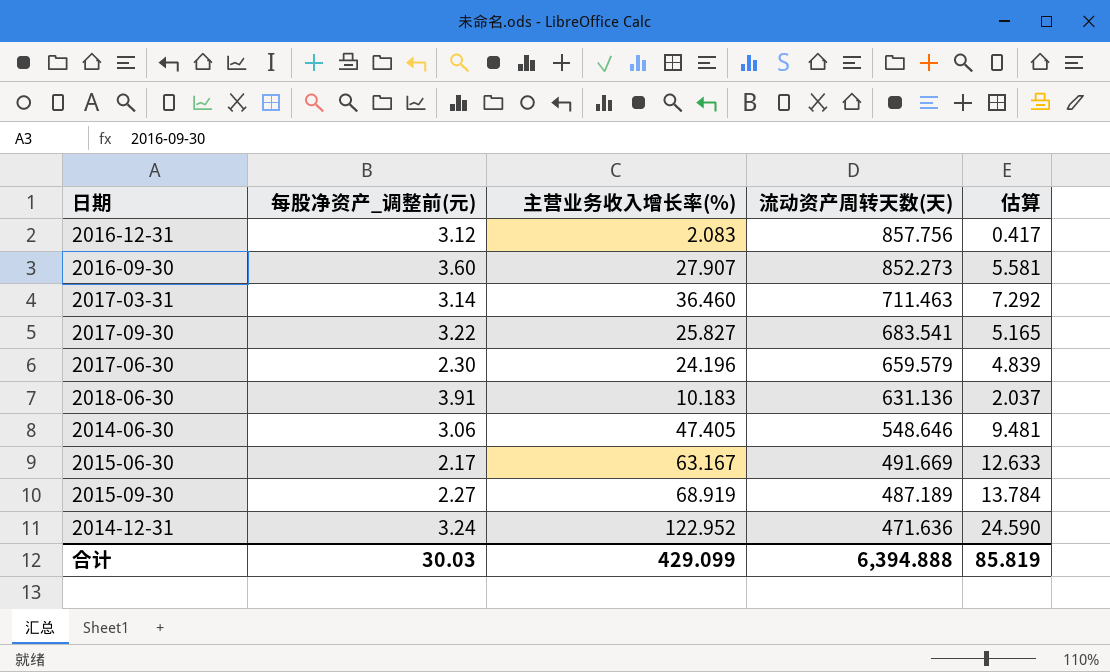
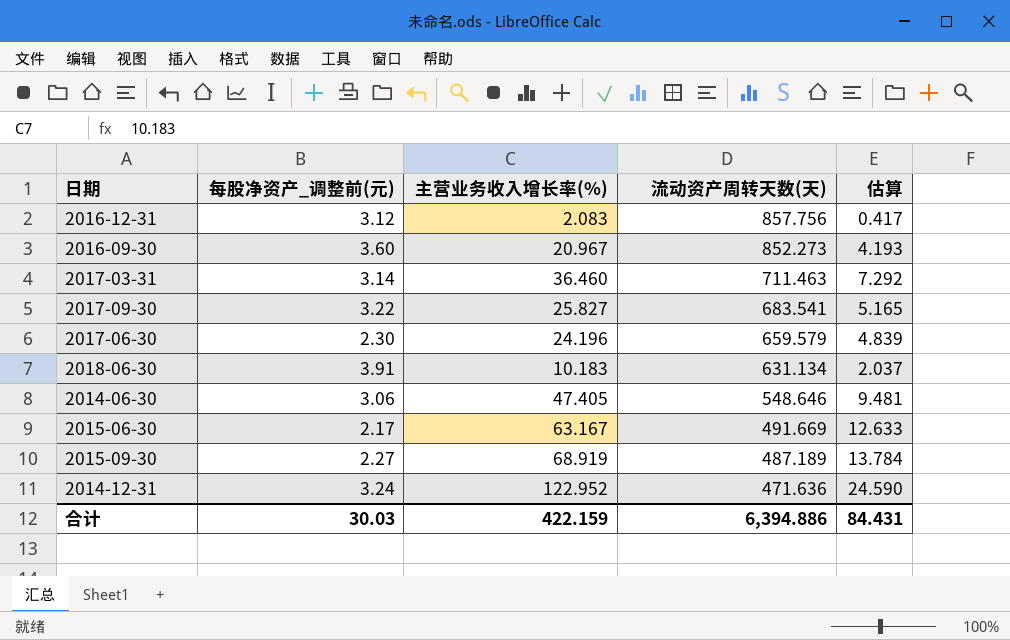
2016-09-30 | 主营业务收入增长率(%): 27.907 -> 20.967
2016-09-30 | 估算: 5.581 -> 4.193
2018-06-30 | 流动资产周转天数(天): 631.136 -> 631.134
合计 | 主营业务收入增长率(%): 429.099 -> 422.159
合计 | 流动资产周转天数(天): 6,394.888 -> 6,394.886
合计 | 估算: 85.819 -> 84.431

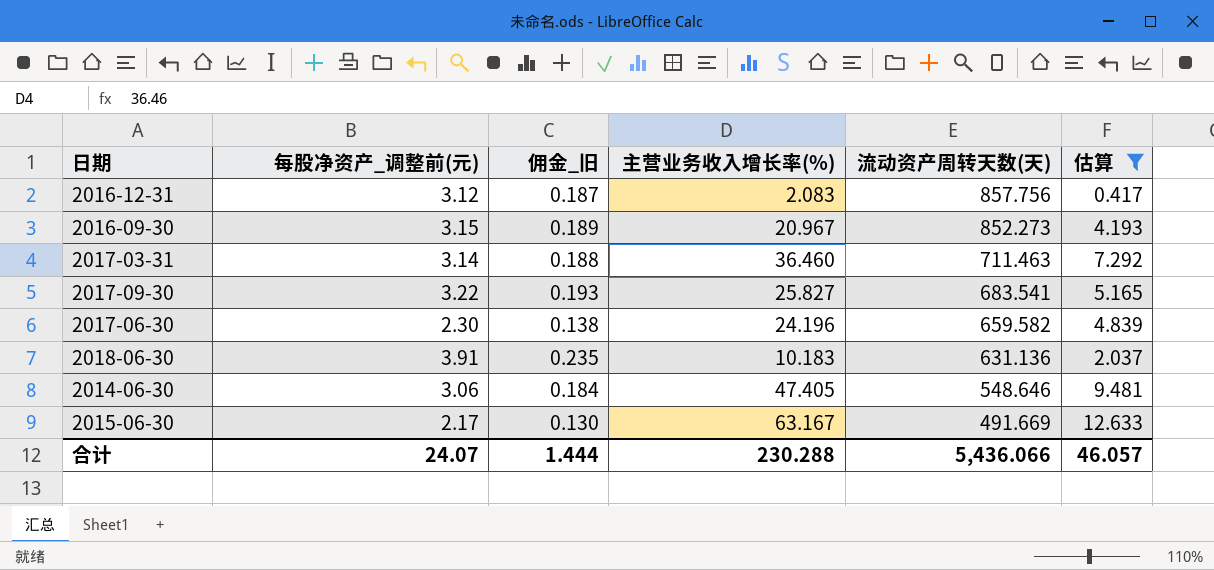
filter: none -> 估算 <= 12.633
column 佣金_旧 | formula: none -> [每股净资产_调整前(元)] * 0.06
2016-09-30 | 每股净资产_调整前(元): 3.60 -> 3.15
2017-06-30 | 流动资产周转天数(天): 659.579 -> 659.582
2018-06-30 | 流动资产周转天数(天): 631.134 -> 631.136
合计 | 每股净资产_调整前(元): 30.03 -> 24.07
合计 | 主营业务收入增长率(%): 422.159 -> 230.288
合计 | 流动资产周转天数(天): 6,394.886 -> 5,436.066
合计 | 估算: 84.431 -> 46.057

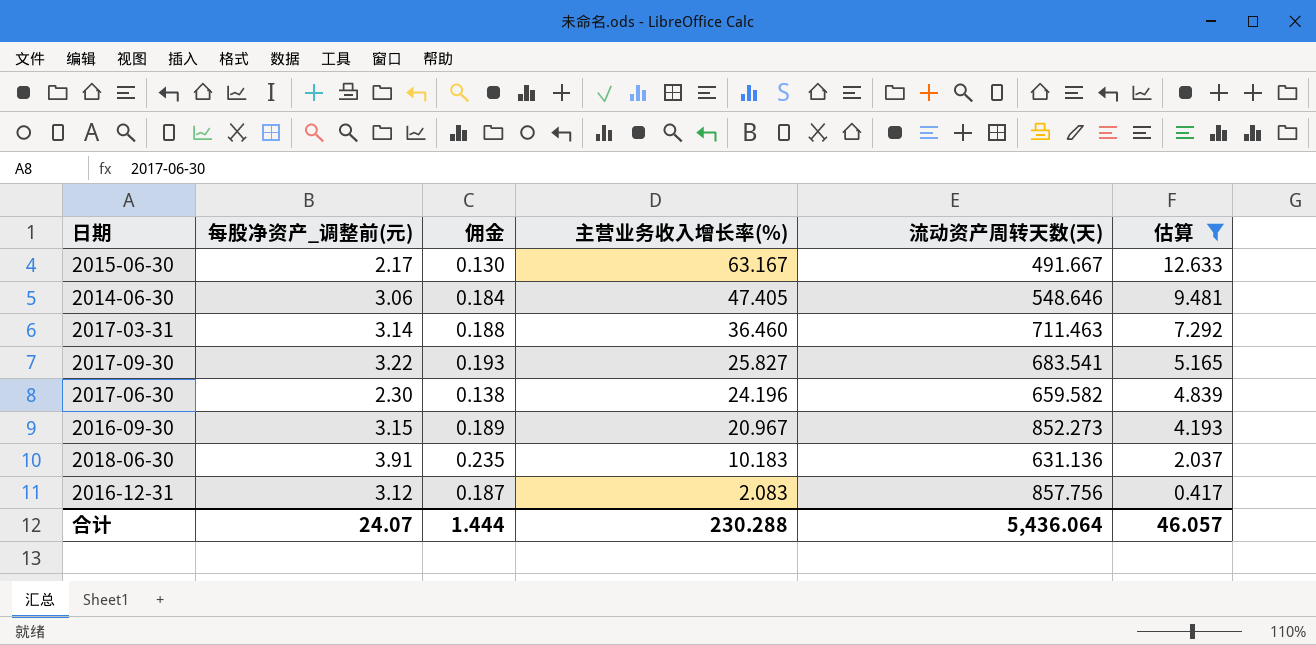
row order: 流动资产周转天数(天) descending -> 主营业务收入增长率(%) descending
column name: 佣金_旧 -> 佣金
2015-06-30 | 流动资产周转天数(天): 491.669 -> 491.667
合计 | 流动资产周转天数(天): 5,436.066 -> 5,436.064

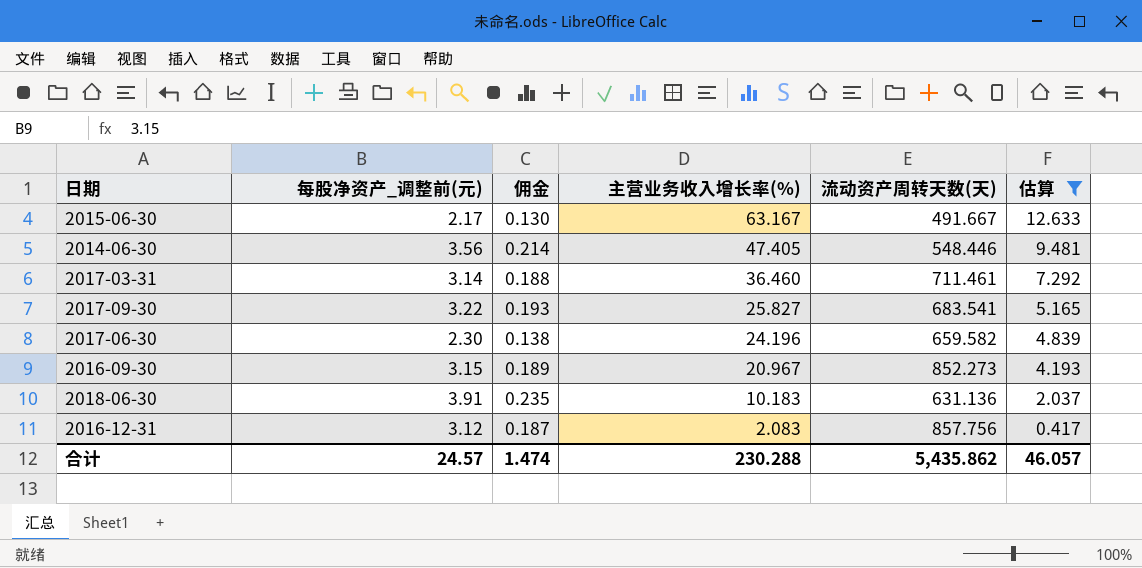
2014-06-30 | 每股净资产_调整前(元): 3.06 -> 3.56
2014-06-30 | 佣金: 0.184 -> 0.214
2014-06-30 | 流动资产周转天数(天): 548.646 -> 548.446
2017-03-31 | 流动资产周转天数(天): 711.463 -> 711.461
合计 | 每股净资产_调整前(元): 24.07 -> 24.57
合计 | 佣金: 1.444 -> 1.474
合计 | 流动资产周转天数(天): 5,436.064 -> 5,435.862

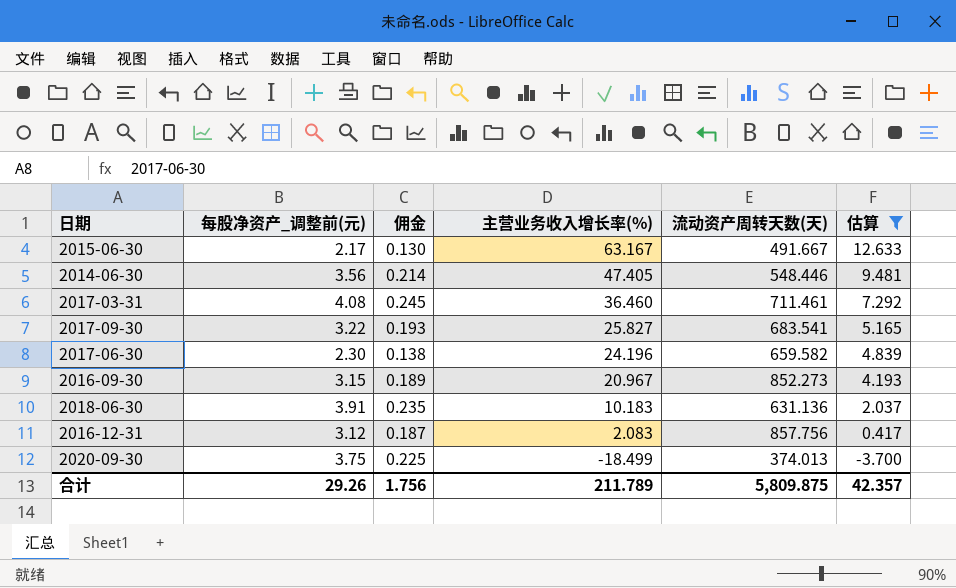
2017-03-31 | 每股净资产_调整前(元): 3.14 -> 4.08
2017-03-31 | 佣金: 0.188 -> 0.245
row 2020-09-30: none -> 3.75 | 0.225 | -18.499 | 374.013 | -3.700
合计 | 每股净资产_调整前(元): 24.57 -> 29.26
合计 | 佣金: 1.474 -> 1.756
合计 | 主营业务收入增长率(%): 230.288 -> 211.789
合计 | 流动资产周转天数(天): 5,435.862 -> 5,809.875
合计 | 估算: 46.057 -> 42.357

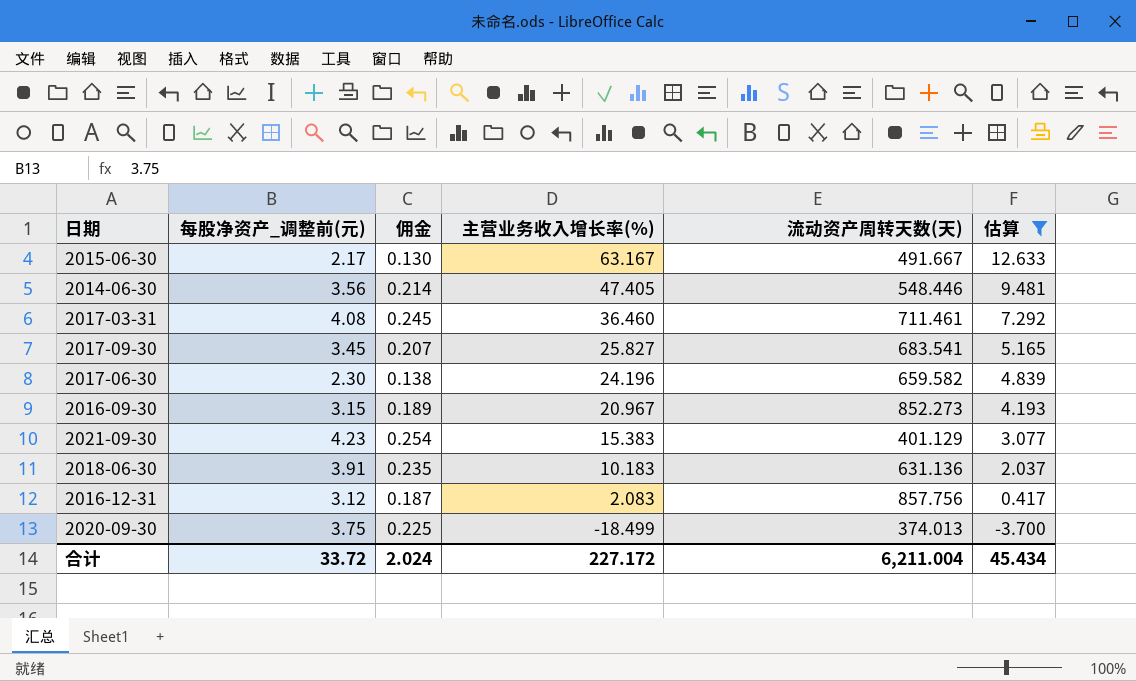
2017-09-30 | 每股净资产_调整前(元): 3.22 -> 3.45
2017-09-30 | 佣金: 0.193 -> 0.207
row 2021-09-30: none -> 4.23 | 0.254 | 15.383 | 401.129 | 3.077
合计 | 每股净资产_调整前(元): 29.26 -> 33.72
合计 | 佣金: 1.756 -> 2.024
合计 | 主营业务收入增长率(%): 211.789 -> 227.172
合计 | 流动资产周转天数(天): 5,809.875 -> 6,211.004
合计 | 估算: 42.357 -> 45.434

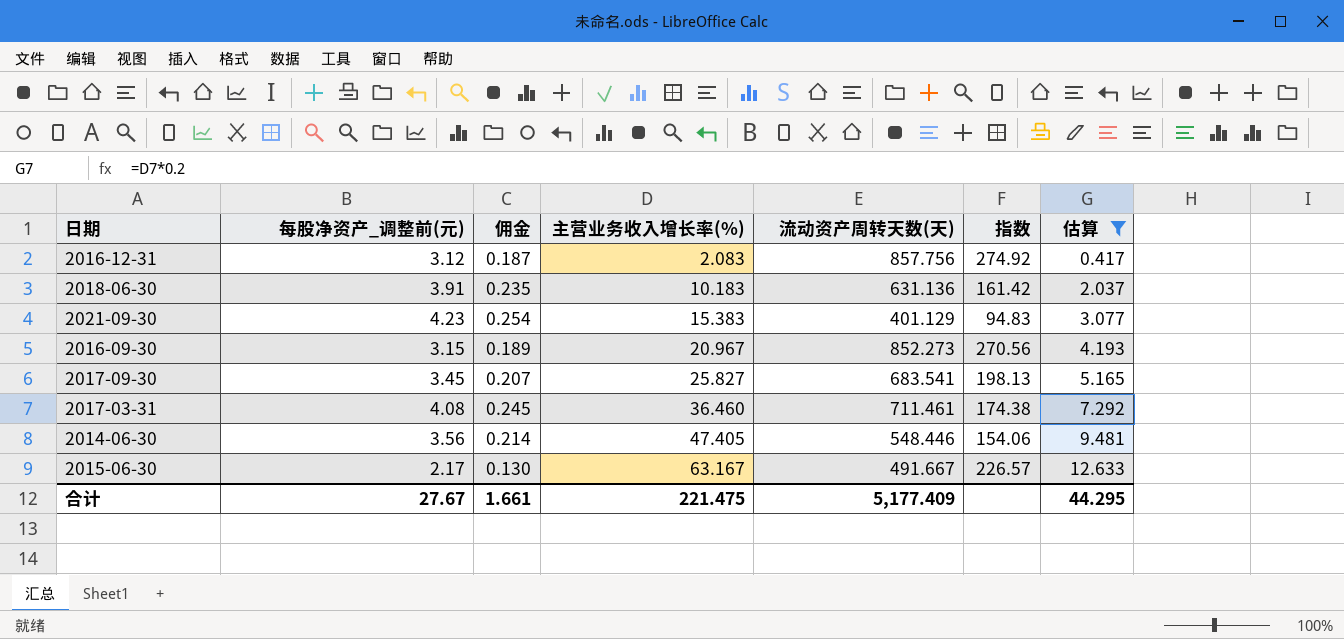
row order: 主营业务收入增长率(%) descending -> 主营业务收入增长率(%) ascending
column 指数 | formula: none -> [流动资产周转天数(天)] / [每股净资产_调整前(元)]
row 2017-06-30: 2.30 | 0.138 | 24.196 | 659.582 | 4.839 -> none
row 2020-09-30: 3.75 | 0.225 | -18.499 | 374.013 | -3.700 -> none
合计 | 每股净资产_调整前(元): 33.72 -> 27.67
合计 | 佣金: 2.024 -> 1.661
合计 | 主营业务收入增长率(%): 227.172 -> 221.475
合计 | 流动资产周转天数(天): 6,211.004 -> 5,177.409
合计 | 估算: 45.434 -> 44.295

